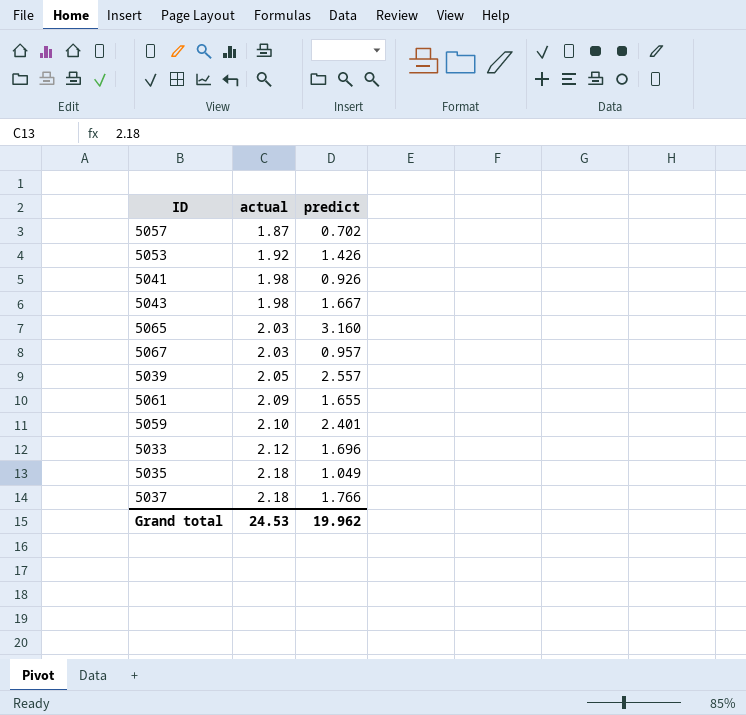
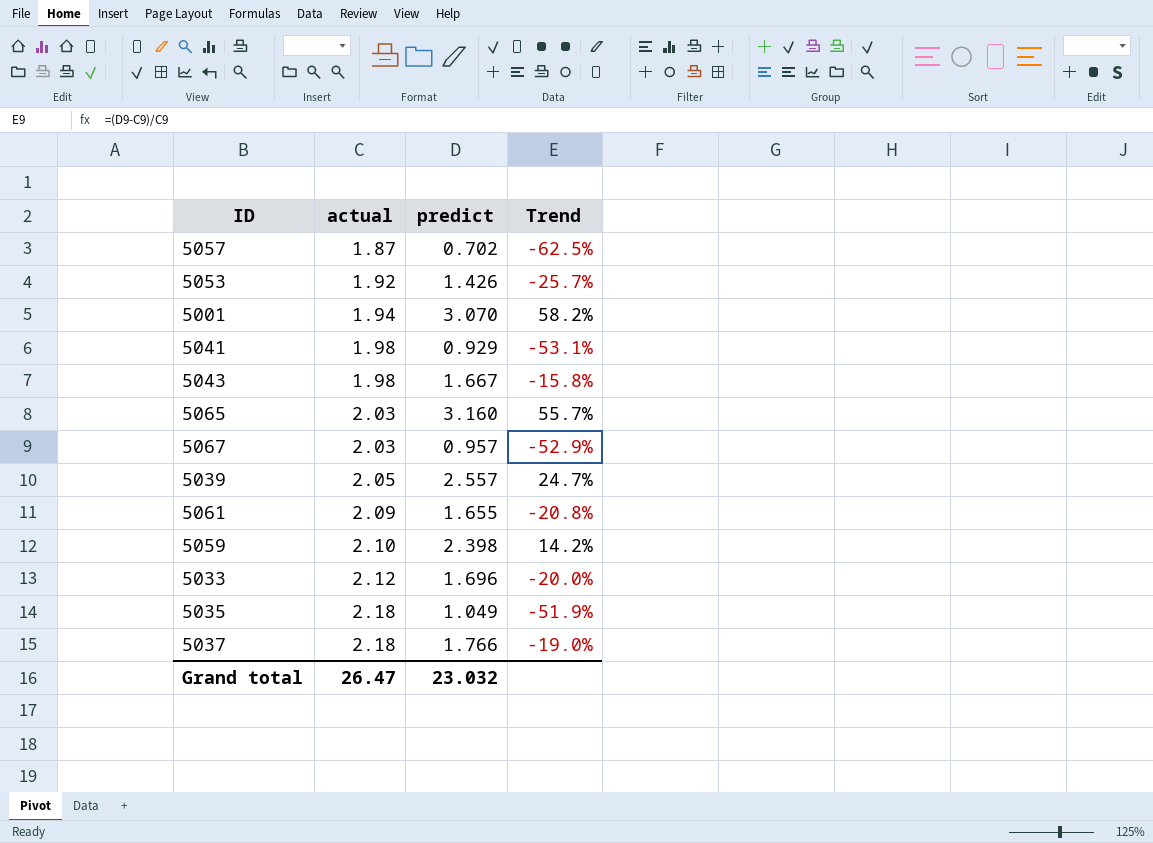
column Trend | formula: none -> ([predict] - [actual]) / [actual]
row 5001: none -> 1.94 | 3.070 | 58.2%
5041 | predict: 0.926 -> 0.929
5059 | predict: 2.401 -> 2.398
Grand total | actual: 24.53 -> 26.47
Grand total | predict: 19.962 -> 23.032

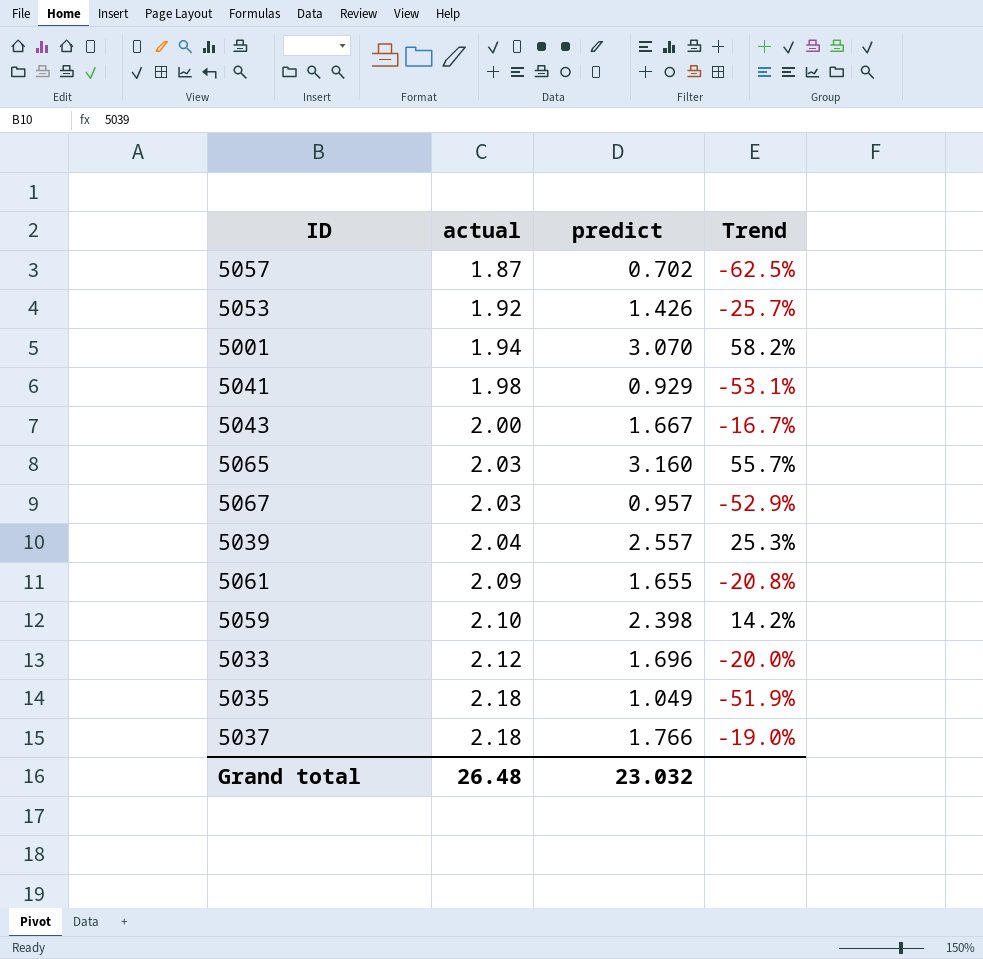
5043 | actual: 1.98 -> 2.00
5043 | Trend: -15.8% -> -16.7%
5039 | actual: 2.05 -> 2.04
5039 | Trend: 24.7% -> 25.3%
Grand total | actual: 26.47 -> 26.48

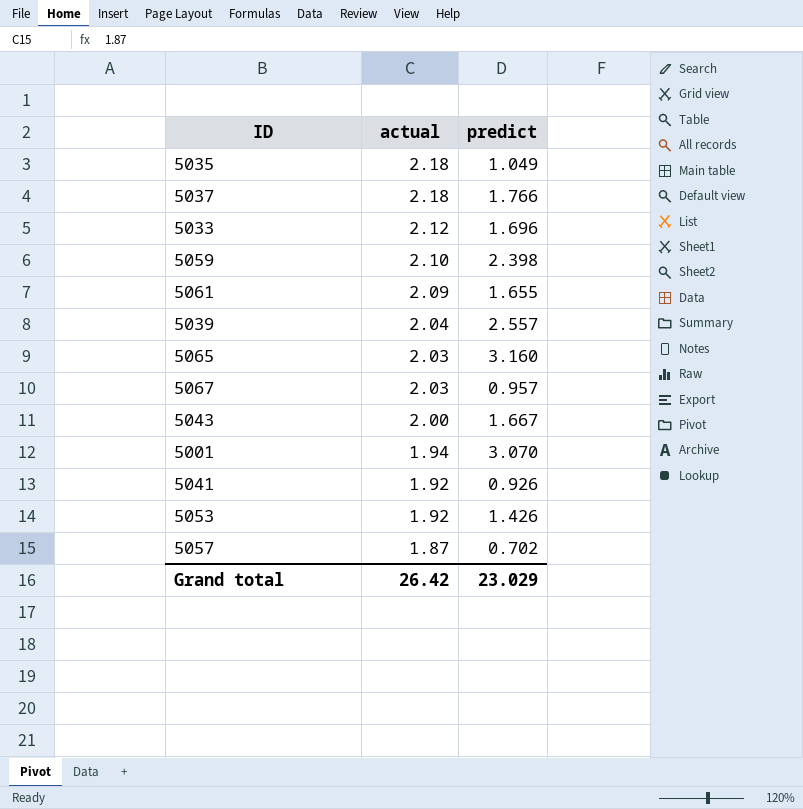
row order: actual ascending -> actual descending
column Trend | formula: ([predict] - [actual]) / [actual] -> none
5041 | actual: 1.98 -> 1.92
5041 | predict: 0.929 -> 0.926
Grand total | actual: 26.48 -> 26.42
Grand total | predict: 23.032 -> 23.029

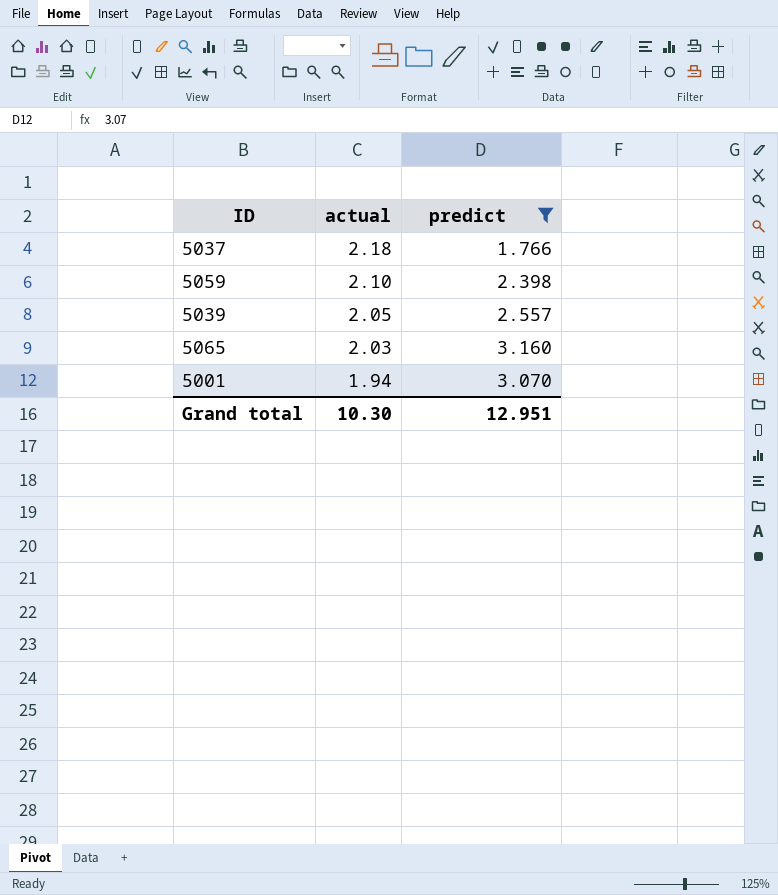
filter: none -> predict >= 1.766
5039 | actual: 2.04 -> 2.05
Grand total | actual: 26.42 -> 10.30
Grand total | predict: 23.029 -> 12.951

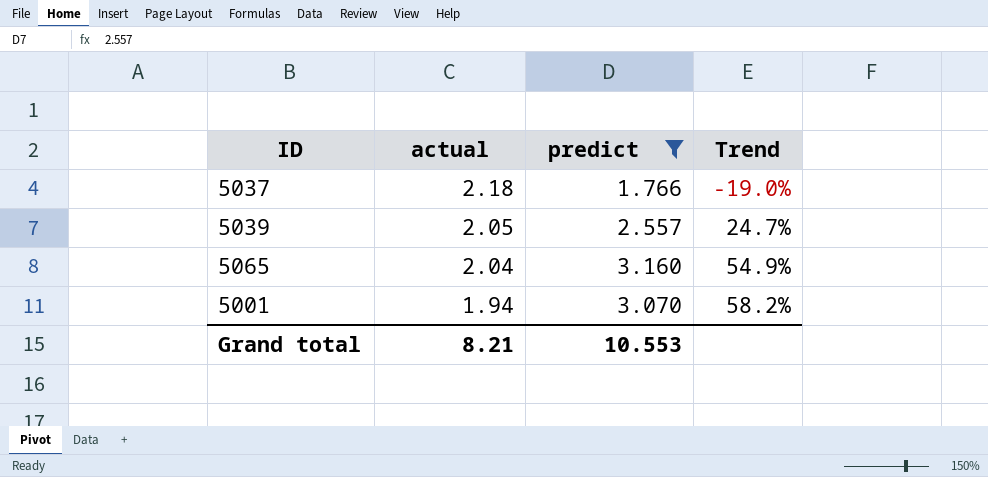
column Trend | formula: none -> ([predict] - [actual]) / [actual]
row 5059: 2.10 | 2.398 -> none
5065 | actual: 2.03 -> 2.04
Grand total | actual: 10.30 -> 8.21
Grand total | predict: 12.951 -> 10.553

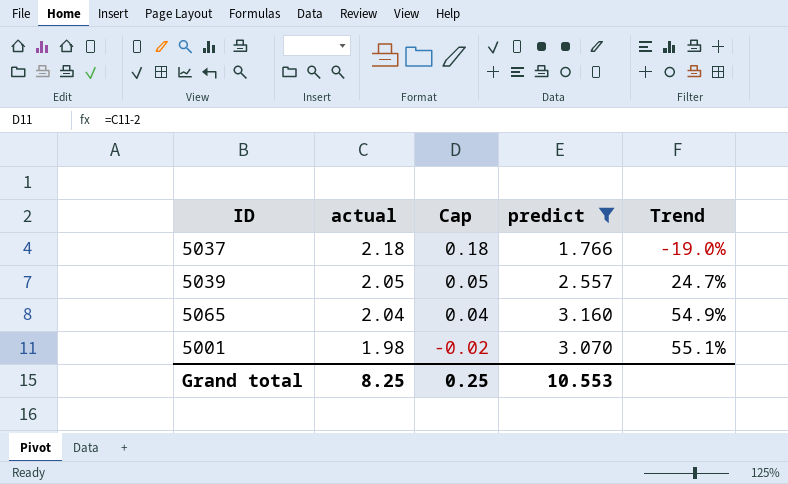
column Cap | formula: none -> [actual] - 2
5001 | actual: 1.94 -> 1.98
5001 | Trend: 58.2% -> 55.1%
Grand total | actual: 8.21 -> 8.25

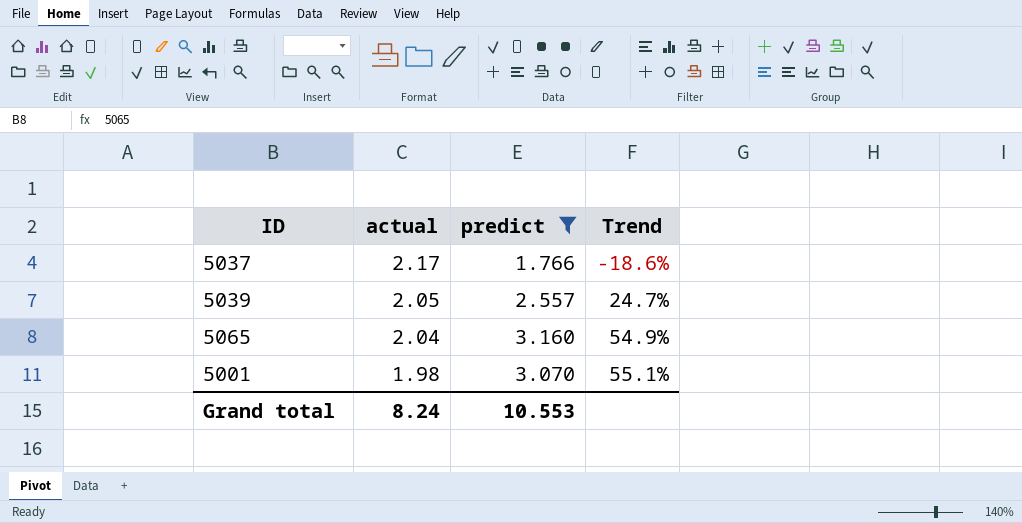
column Cap | formula: [actual] - 2 -> none
5037 | actual: 2.18 -> 2.17
5037 | Trend: -19.0% -> -18.6%
Grand total | actual: 8.25 -> 8.24

